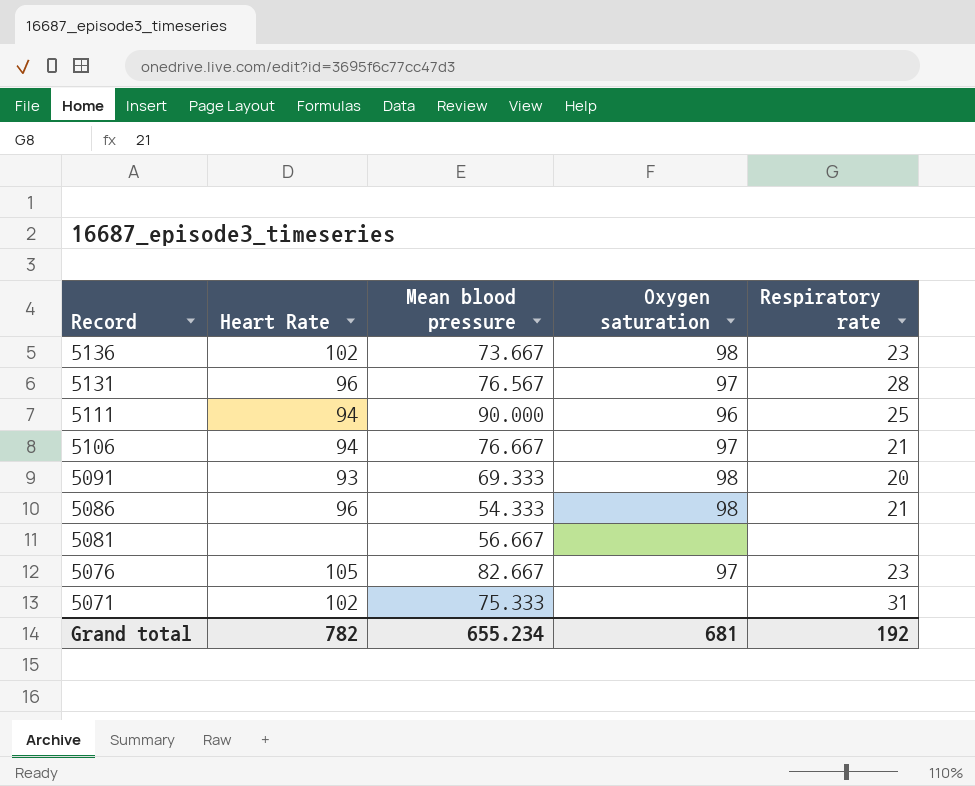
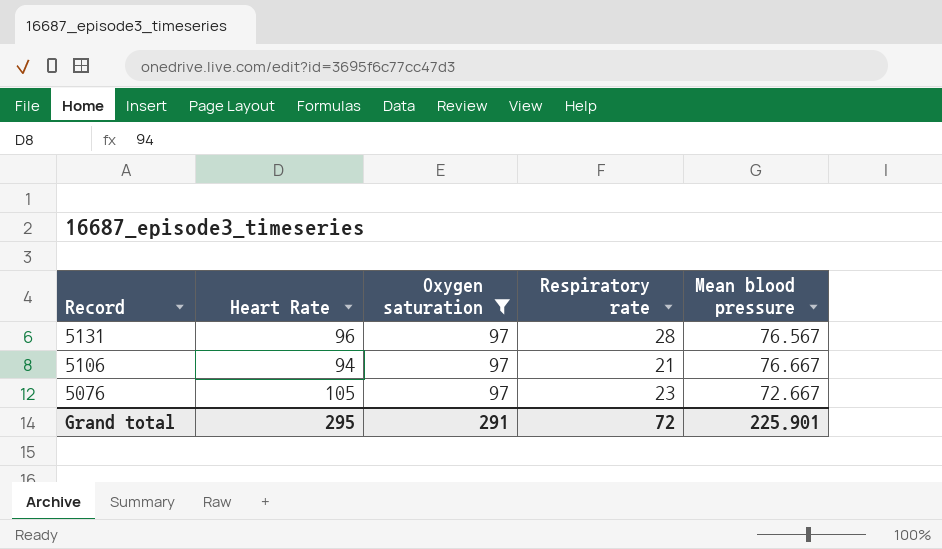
filter: none -> Oxygen saturation = 97
column Mean blood pressure | position: 3 -> 5
5076 | Mean blood pressure: 82.667 -> 72.667
Grand total | Heart Rate: 782 -> 295
Grand total | Oxygen saturation: 681 -> 291
Grand total | Respiratory rate: 192 -> 72
Grand total | Mean blood pressure: 655.234 -> 225.901

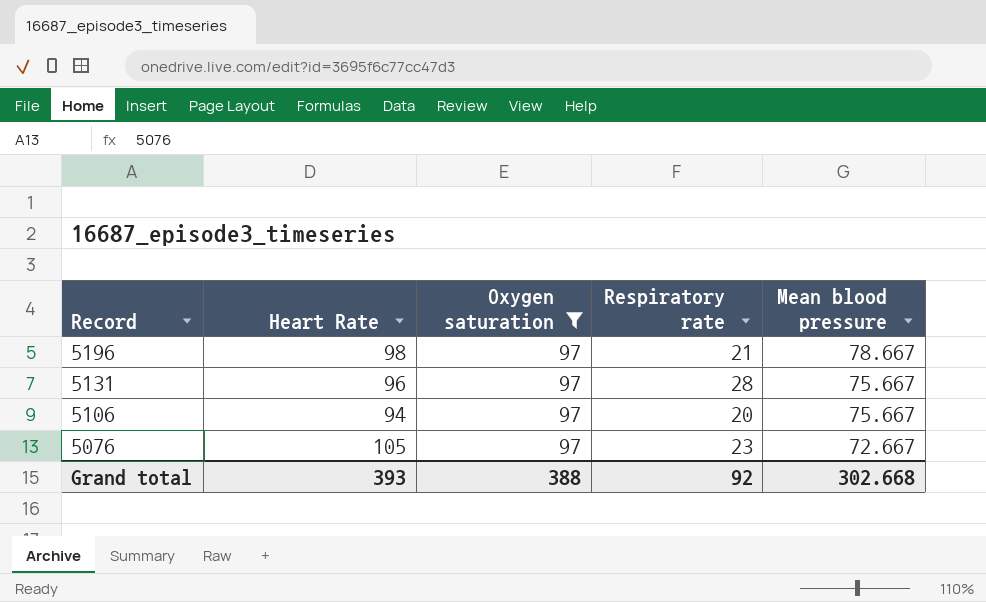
row 5196: none -> 98 | 97 | 21 | 78.667
5131 | Mean blood pressure: 76.567 -> 75.667
5106 | Respiratory rate: 21 -> 20
5106 | Mean blood pressure: 76.667 -> 75.667
Grand total | Heart Rate: 295 -> 393
Grand total | Oxygen saturation: 291 -> 388
Grand total | Respiratory rate: 72 -> 92
Grand total | Mean blood pressure: 225.901 -> 302.668

